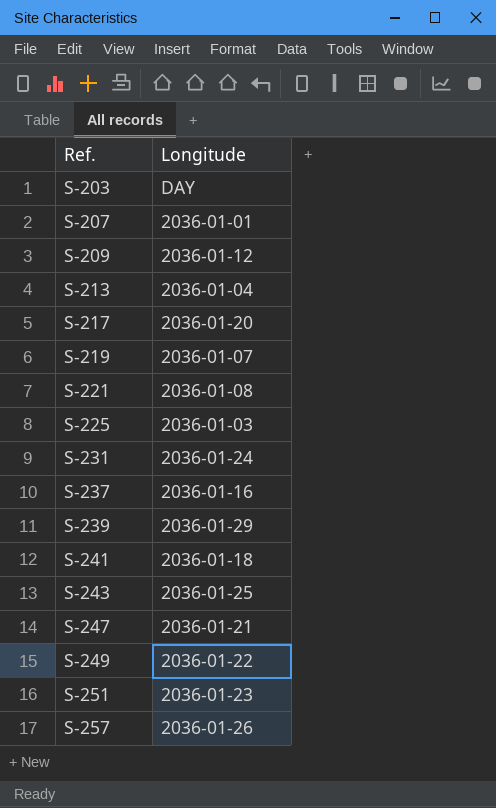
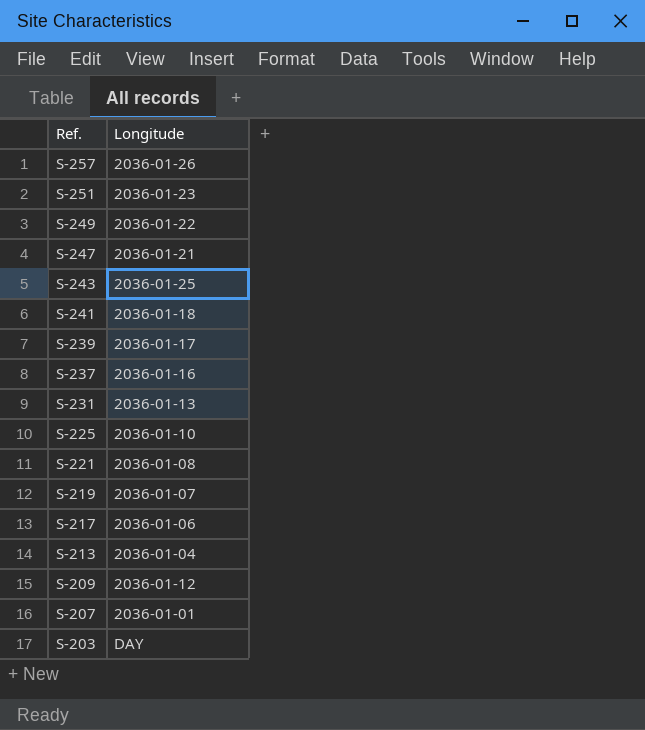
row order: Ref. ascending -> Ref. descending
S-239 | Longitude: 2036-01-29 -> 2036-01-17
S-231 | Longitude: 2036-01-24 -> 2036-01-13
S-225 | Longitude: 2036-01-03 -> 2036-01-10
S-217 | Longitude: 2036-01-20 -> 2036-01-06

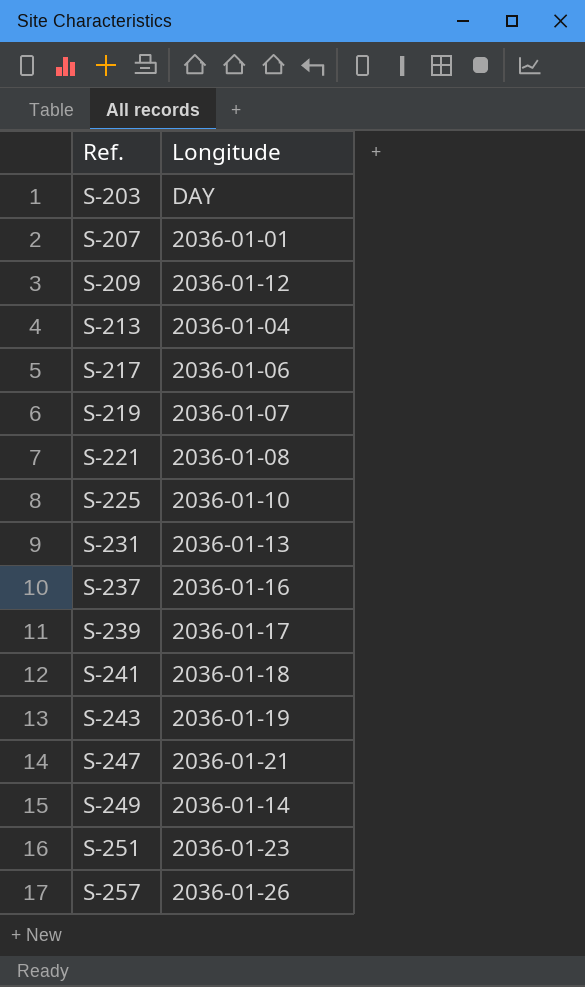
row order: Ref. descending -> Ref. ascending
S-243 | Longitude: 2036-01-25 -> 2036-01-19
S-249 | Longitude: 2036-01-22 -> 2036-01-14

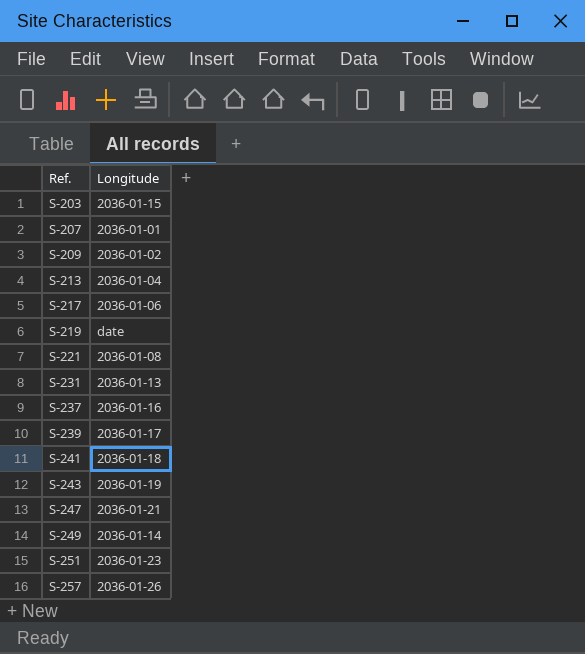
row S-225: 2036-01-10 -> none
S-203 | Longitude: DAY -> 2036-01-15
S-209 | Longitude: 2036-01-12 -> 2036-01-02
S-219 | Longitude: 2036-01-07 -> date

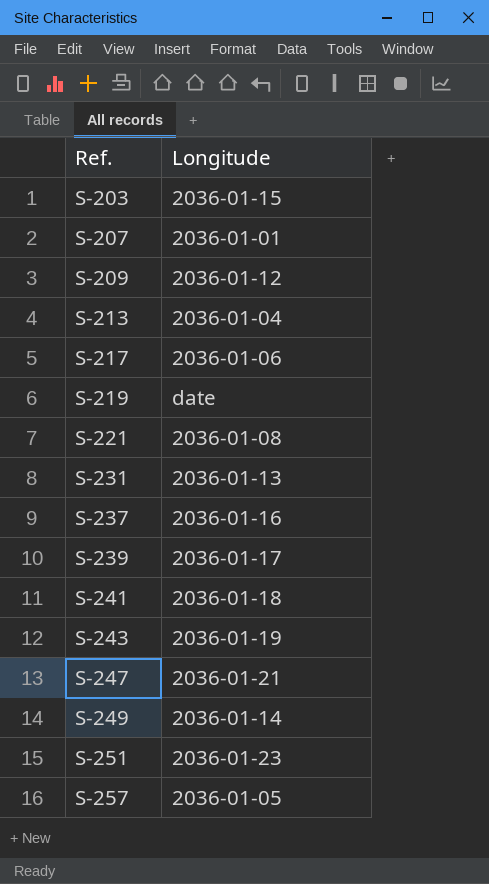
S-209 | Longitude: 2036-01-02 -> 2036-01-12
S-257 | Longitude: 2036-01-26 -> 2036-01-05

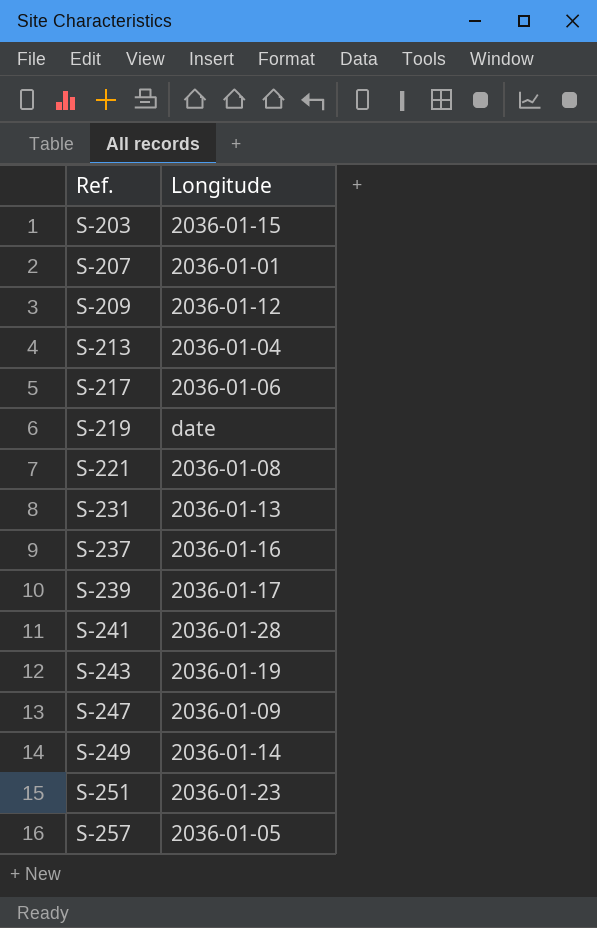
S-241 | Longitude: 2036-01-18 -> 2036-01-28
S-247 | Longitude: 2036-01-21 -> 2036-01-09

